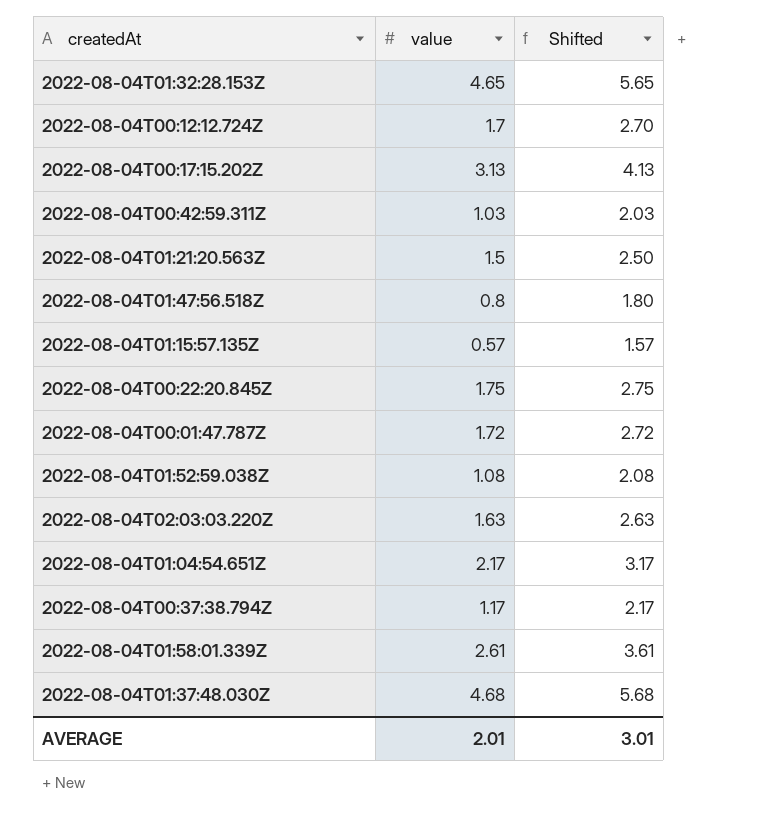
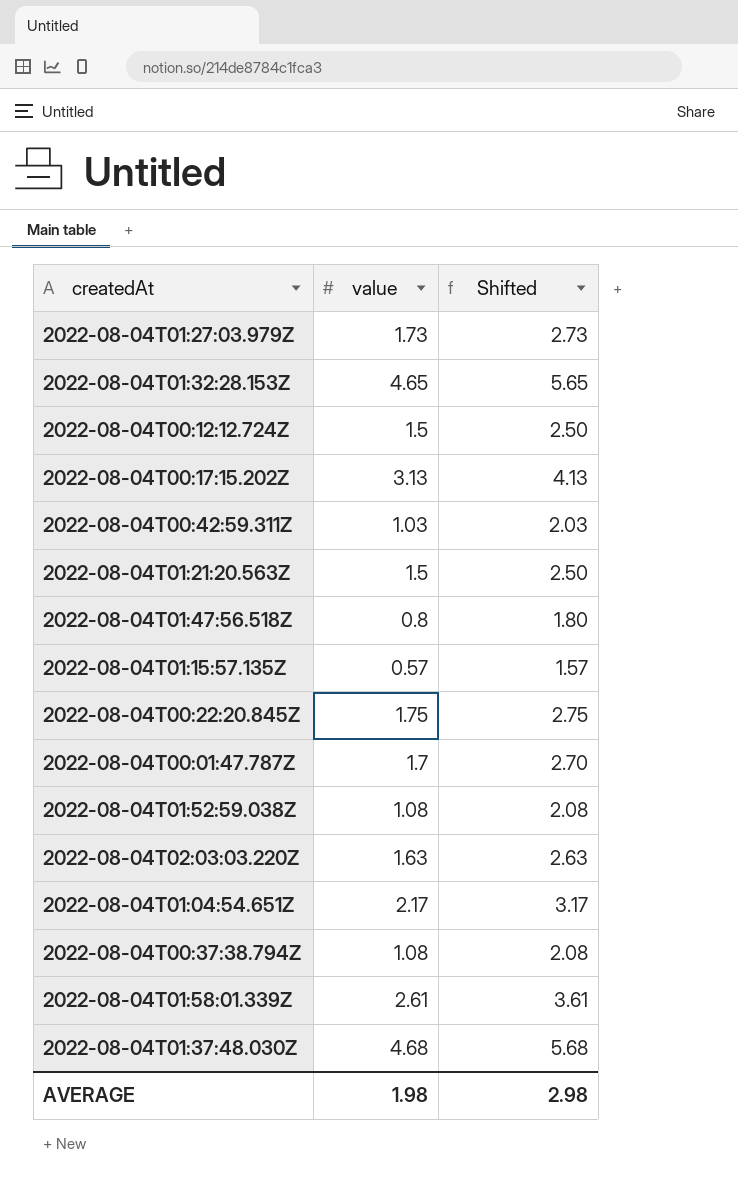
row 2022-08-04T01:27:03.979Z: none -> 1.73 | 2.73
2022-08-04T00:12:12.724Z | value: 1.7 -> 1.5
2022-08-04T00:12:12.724Z | Shifted: 2.70 -> 2.50
2022-08-04T00:01:47.787Z | value: 1.72 -> 1.7
2022-08-04T00:01:47.787Z | Shifted: 2.72 -> 2.70
2022-08-04T00:37:38.794Z | value: 1.17 -> 1.08
2022-08-04T00:37:38.794Z | Shifted: 2.17 -> 2.08
AVERAGE | value: 2.01 -> 1.98
AVERAGE | Shifted: 3.01 -> 2.98

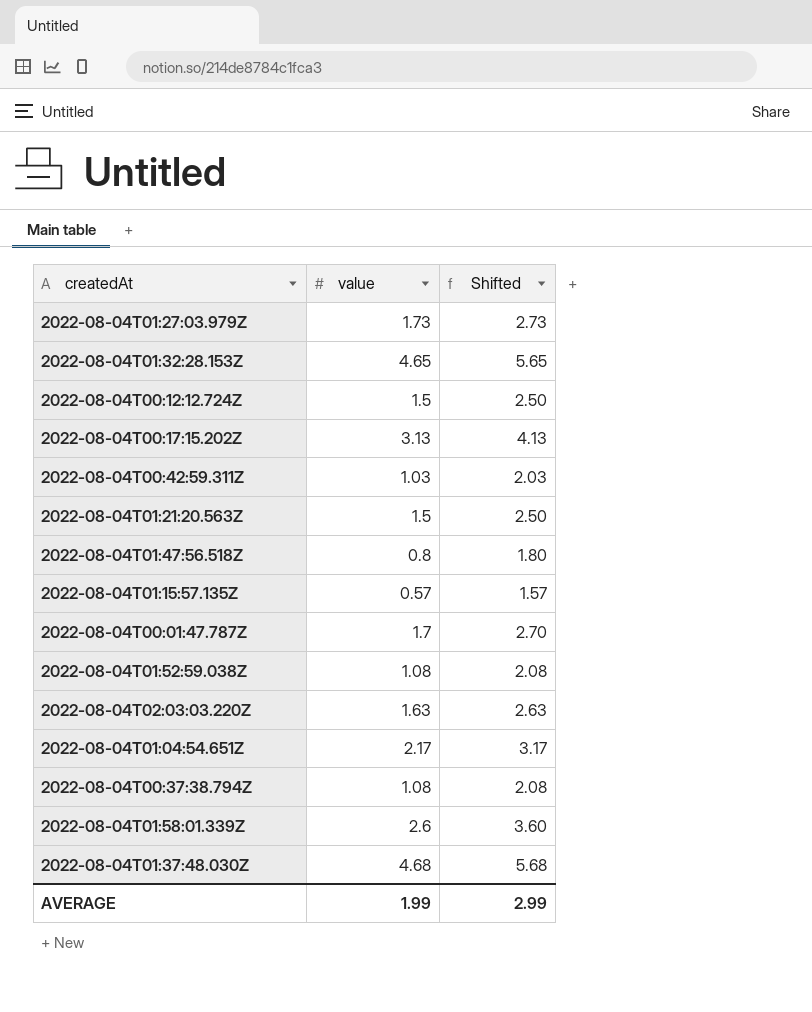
row 2022-08-04T00:22:20.845Z: 1.75 | 2.75 -> none
2022-08-04T01:58:01.339Z | value: 2.61 -> 2.6
2022-08-04T01:58:01.339Z | Shifted: 3.61 -> 3.60
AVERAGE | value: 1.98 -> 1.99
AVERAGE | Shifted: 2.98 -> 2.99

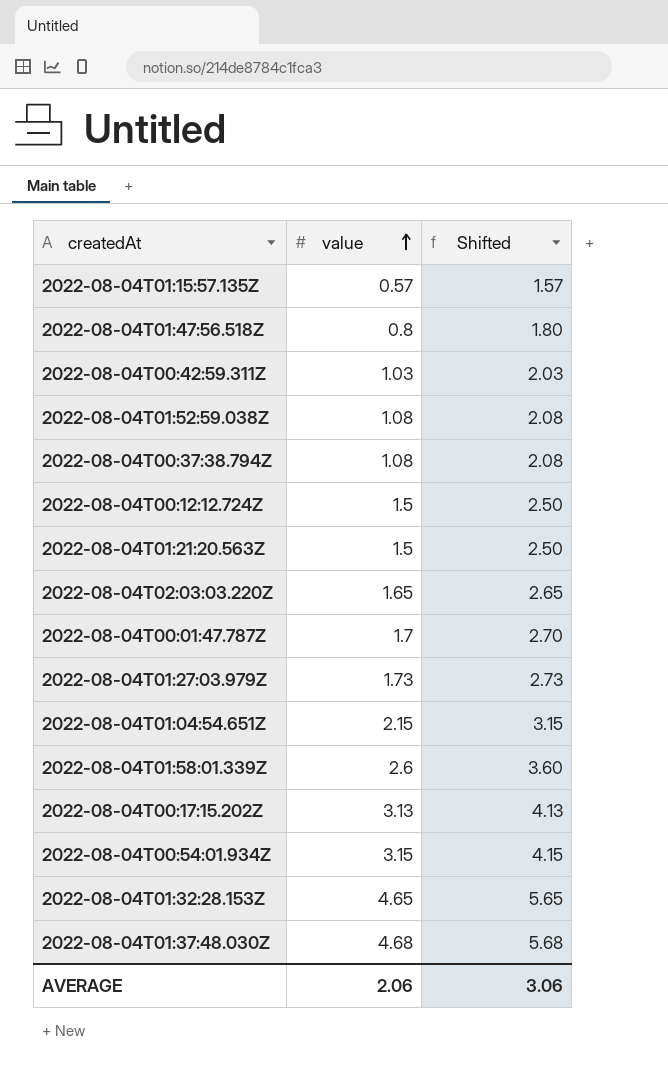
row order: none -> value ascending
2022-08-04T02:03:03.220Z | value: 1.63 -> 1.65
2022-08-04T02:03:03.220Z | Shifted: 2.63 -> 2.65
2022-08-04T01:04:54.651Z | value: 2.17 -> 2.15
2022-08-04T01:04:54.651Z | Shifted: 3.17 -> 3.15
row 2022-08-04T00:54:01.934Z: none -> 3.15 | 4.15
AVERAGE | value: 1.99 -> 2.06
AVERAGE | Shifted: 2.99 -> 3.06

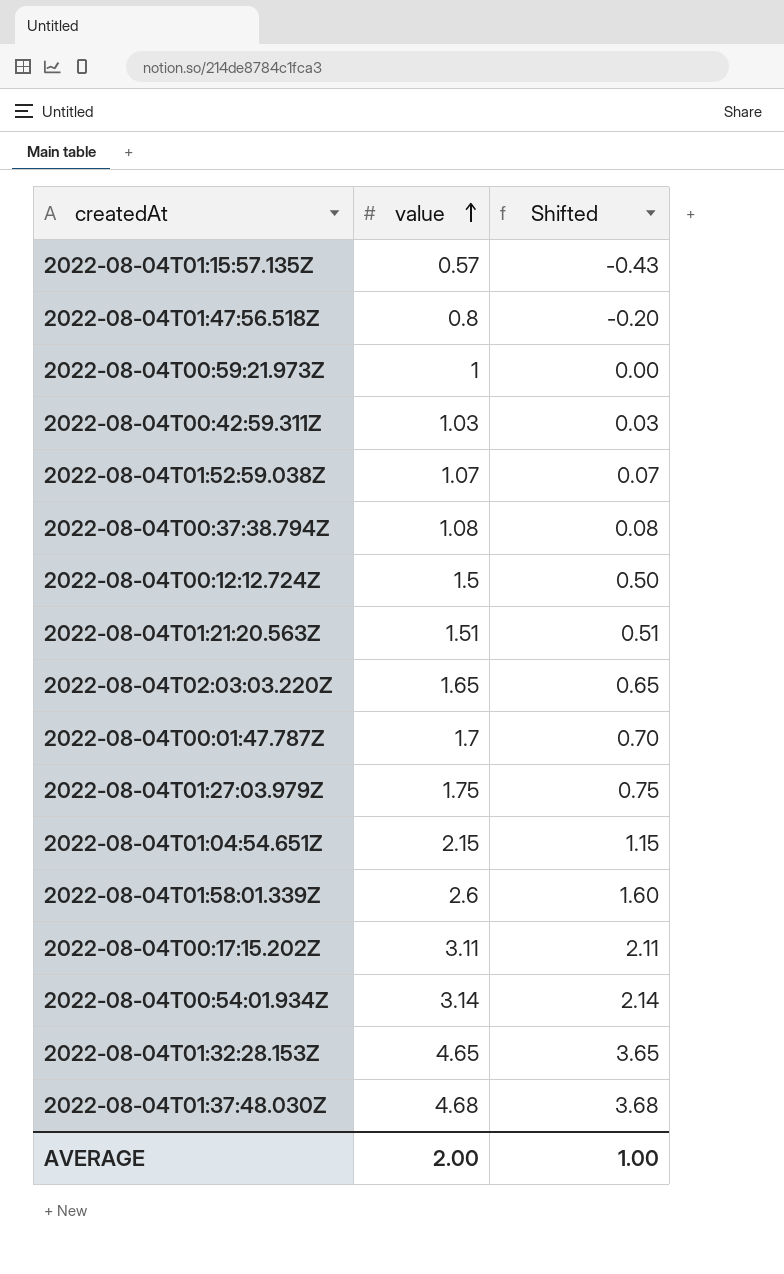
column Shifted | formula: [value] + 1 -> [value] - 1
row 2022-08-04T00:59:21.973Z: none -> 1 | 0.00
2022-08-04T01:52:59.038Z | value: 1.08 -> 1.07
2022-08-04T01:21:20.563Z | value: 1.5 -> 1.51
2022-08-04T01:27:03.979Z | value: 1.73 -> 1.75
2022-08-04T00:17:15.202Z | value: 3.13 -> 3.11
2022-08-04T00:54:01.934Z | value: 3.15 -> 3.14
AVERAGE | value: 2.06 -> 2.00
AVERAGE | Shifted: 3.06 -> 1.00

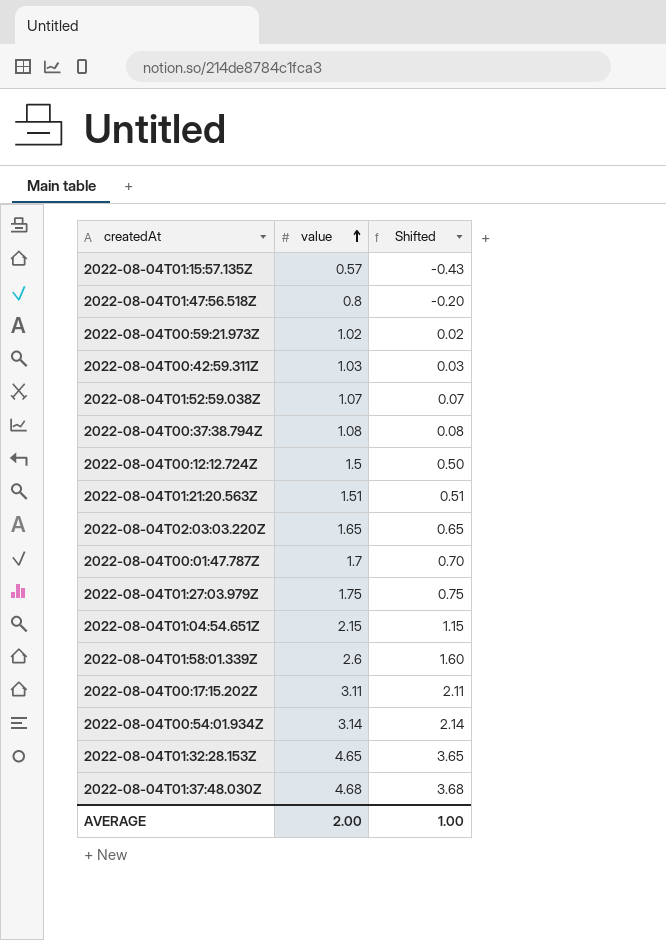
2022-08-04T00:59:21.973Z | value: 1 -> 1.02
2022-08-04T00:59:21.973Z | Shifted: 0.00 -> 0.02

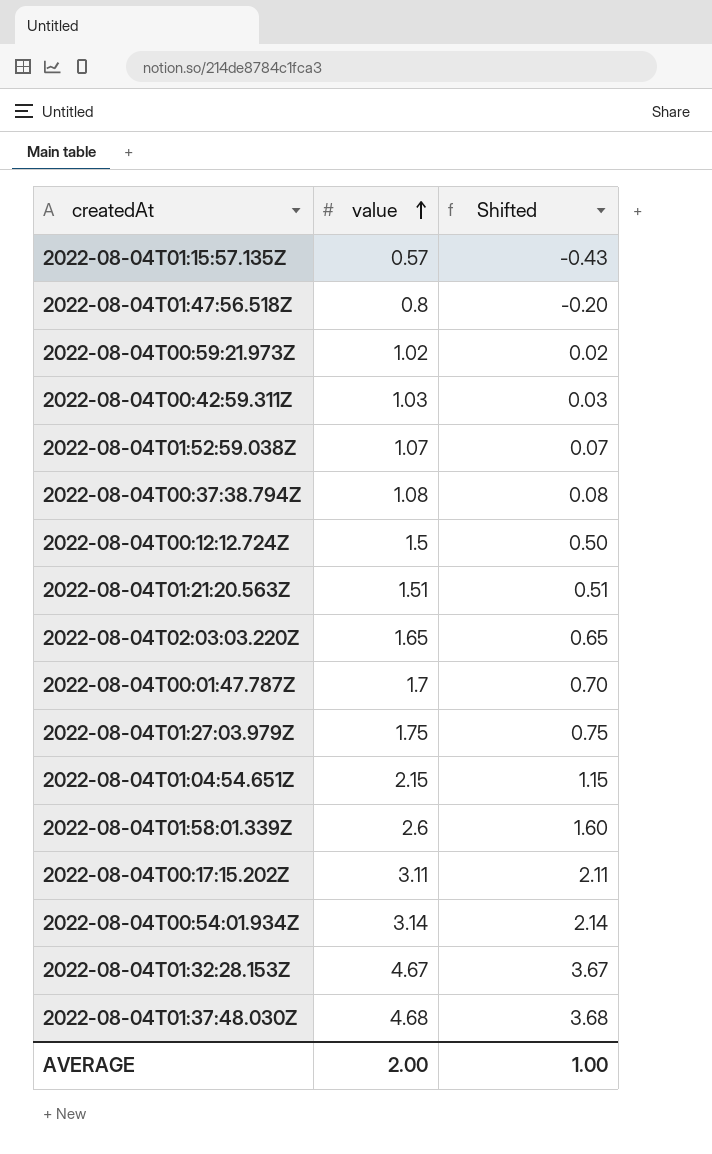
2022-08-04T01:32:28.153Z | value: 4.65 -> 4.67
2022-08-04T01:32:28.153Z | Shifted: 3.65 -> 3.67

